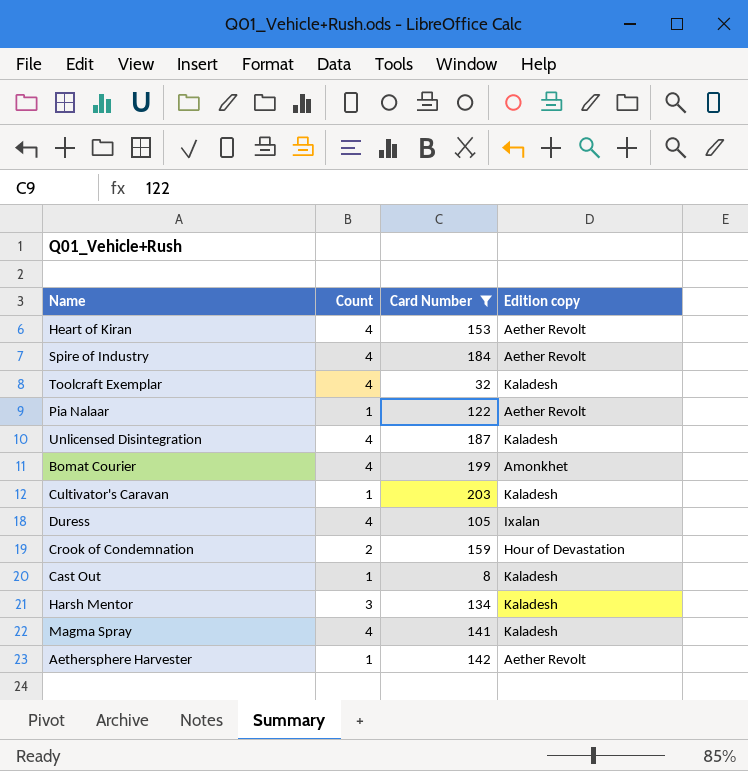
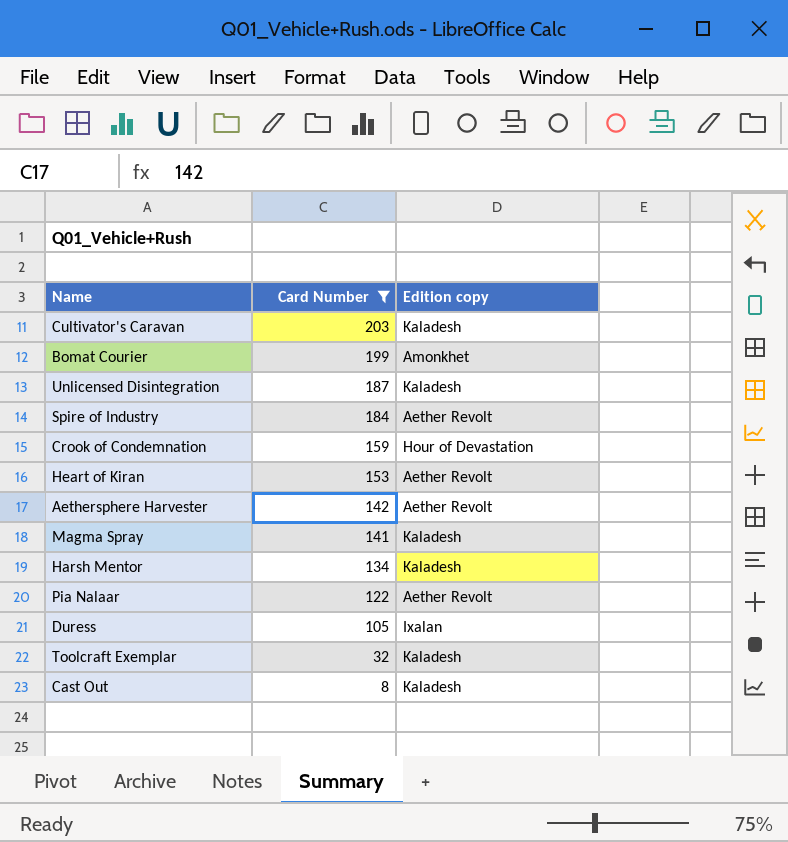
row order: none -> Card Number descending
column Count | position: 2 -> none

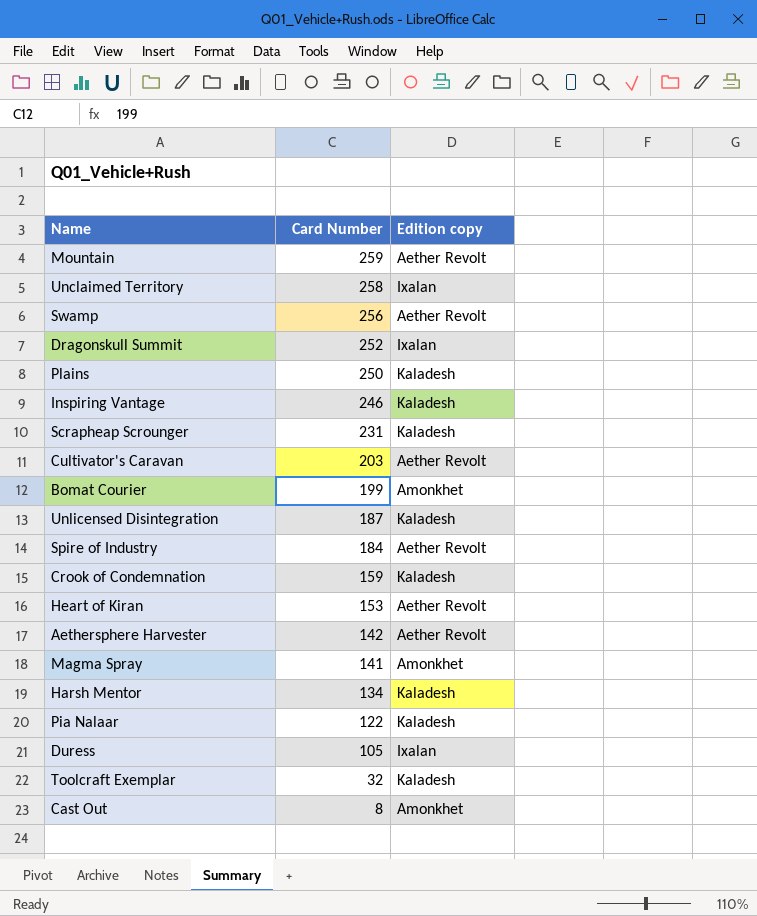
filter: Card Number <= 203 -> none
Cultivator's Caravan | Edition copy: Kaladesh -> Aether Revolt
Crook of Condemnation | Edition copy: Hour of Devastation -> Kaladesh
Magma Spray | Edition copy: Kaladesh -> Amonkhet
Pia Nalaar | Edition copy: Aether Revolt -> Kaladesh
Cast Out | Edition copy: Kaladesh -> Amonkhet

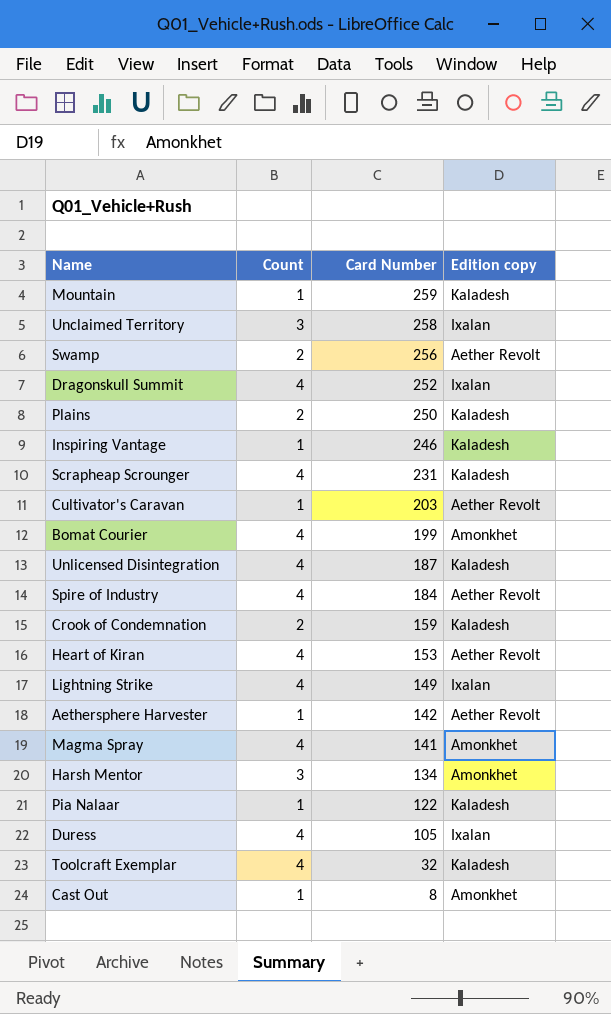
column Count | position: none -> 2
Mountain | Edition copy: Aether Revolt -> Kaladesh
row Lightning Strike: none -> 4 | 149 | Ixalan
Harsh Mentor | Edition copy: Kaladesh -> Amonkhet

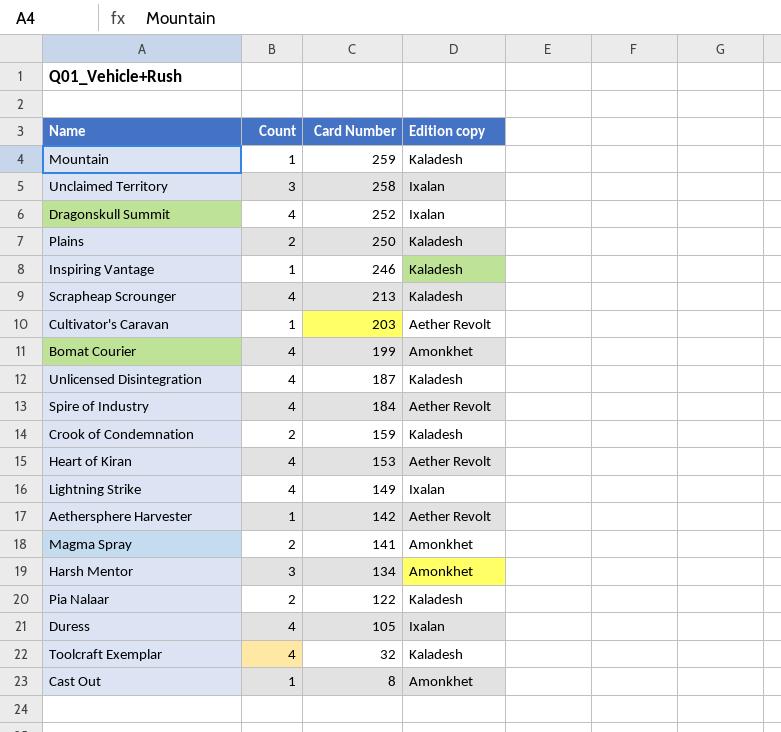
row Swamp: 2 | 256 | Aether Revolt -> none
Scrapheap Scrounger | Card Number: 231 -> 213
Magma Spray | Count: 4 -> 2
Pia Nalaar | Count: 1 -> 2

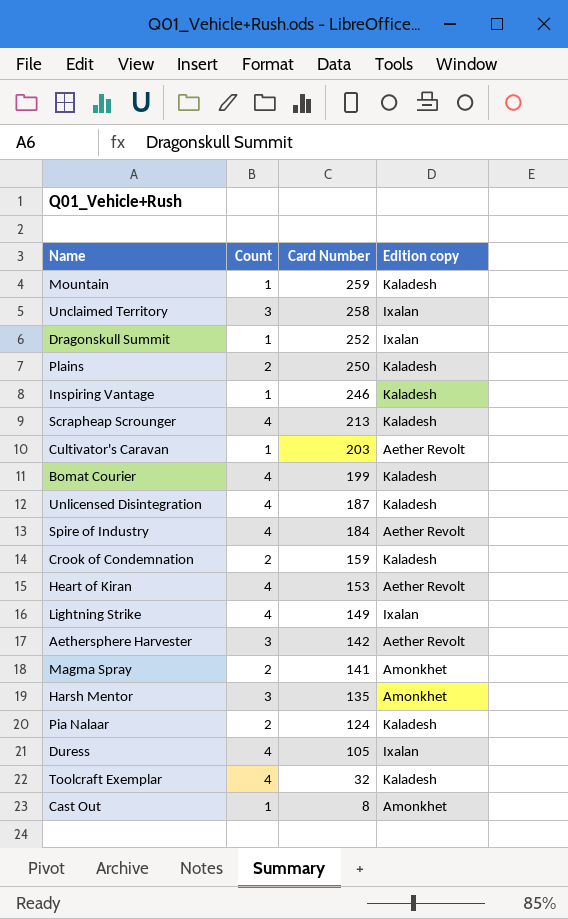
Dragonskull Summit | Count: 4 -> 1
Bomat Courier | Edition copy: Amonkhet -> Kaladesh
Aethersphere Harvester | Count: 1 -> 3
Harsh Mentor | Card Number: 134 -> 135
Pia Nalaar | Card Number: 122 -> 124

